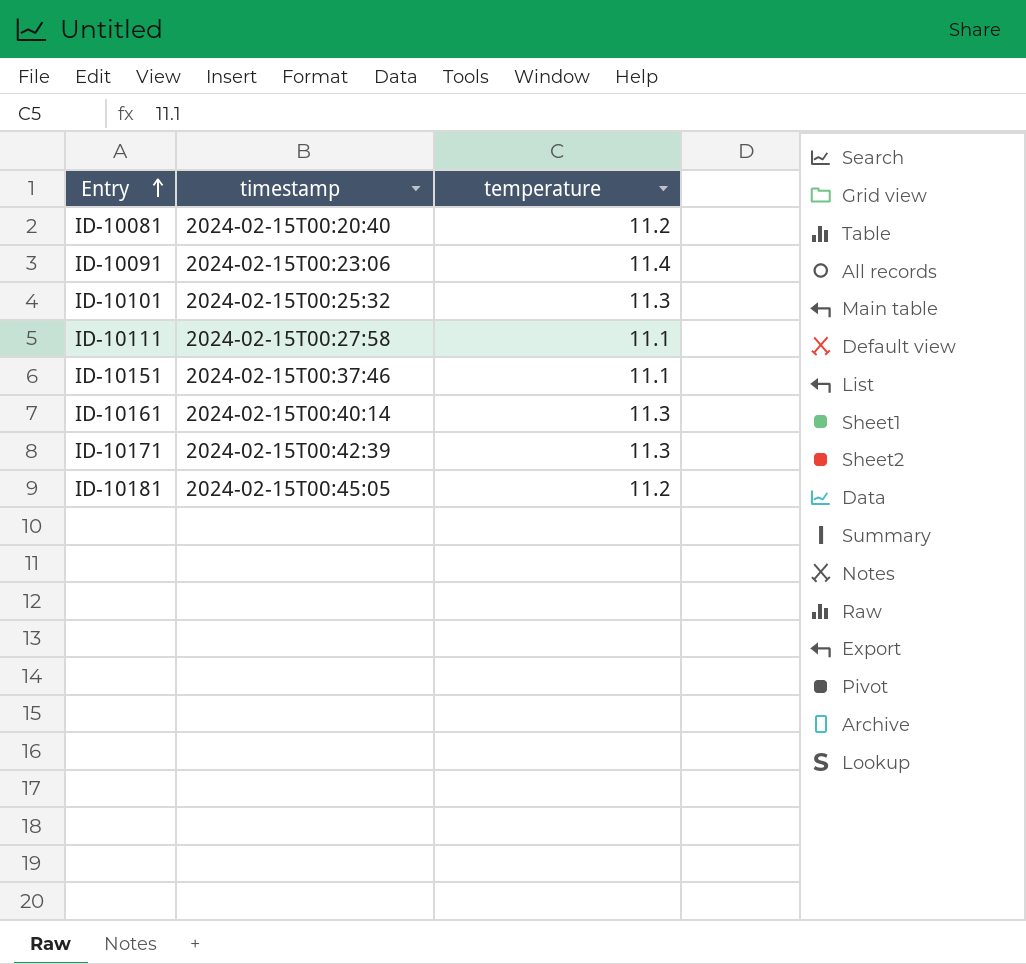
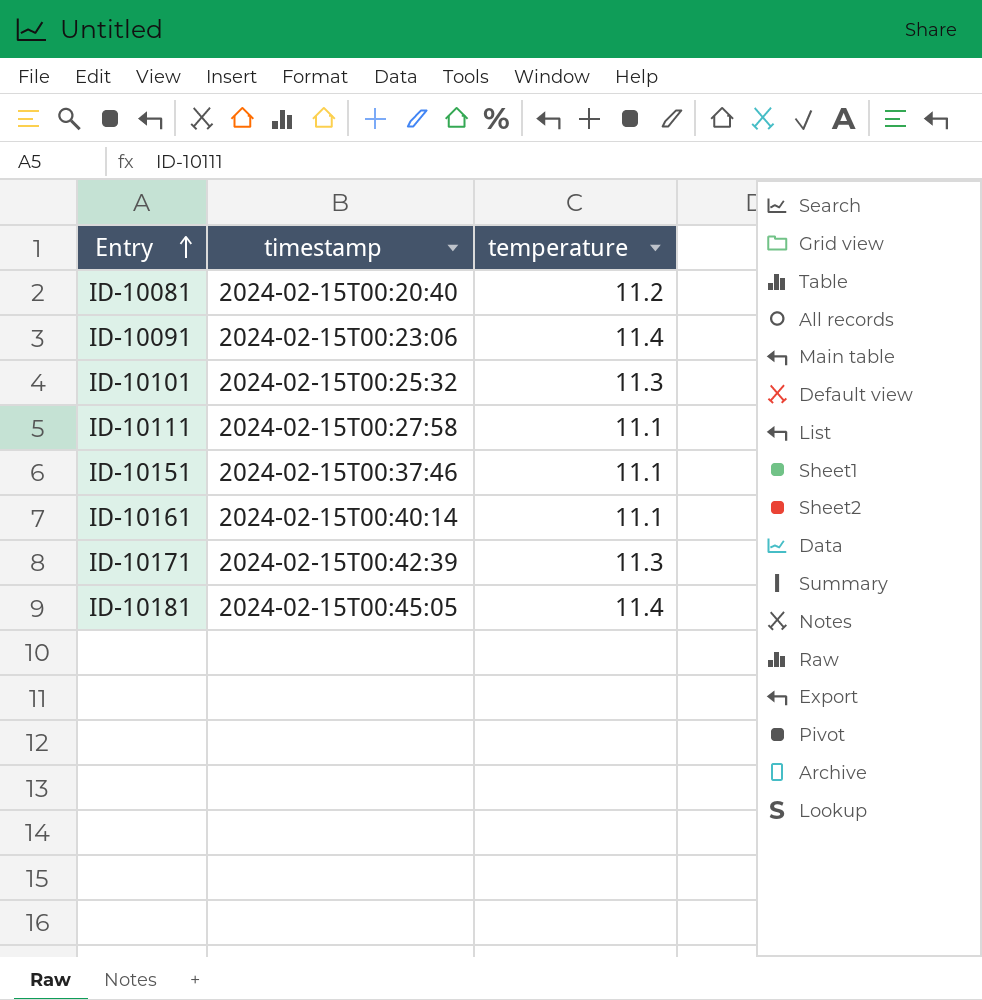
ID-10161 | temperature: 11.3 -> 11.1
ID-10181 | temperature: 11.2 -> 11.4

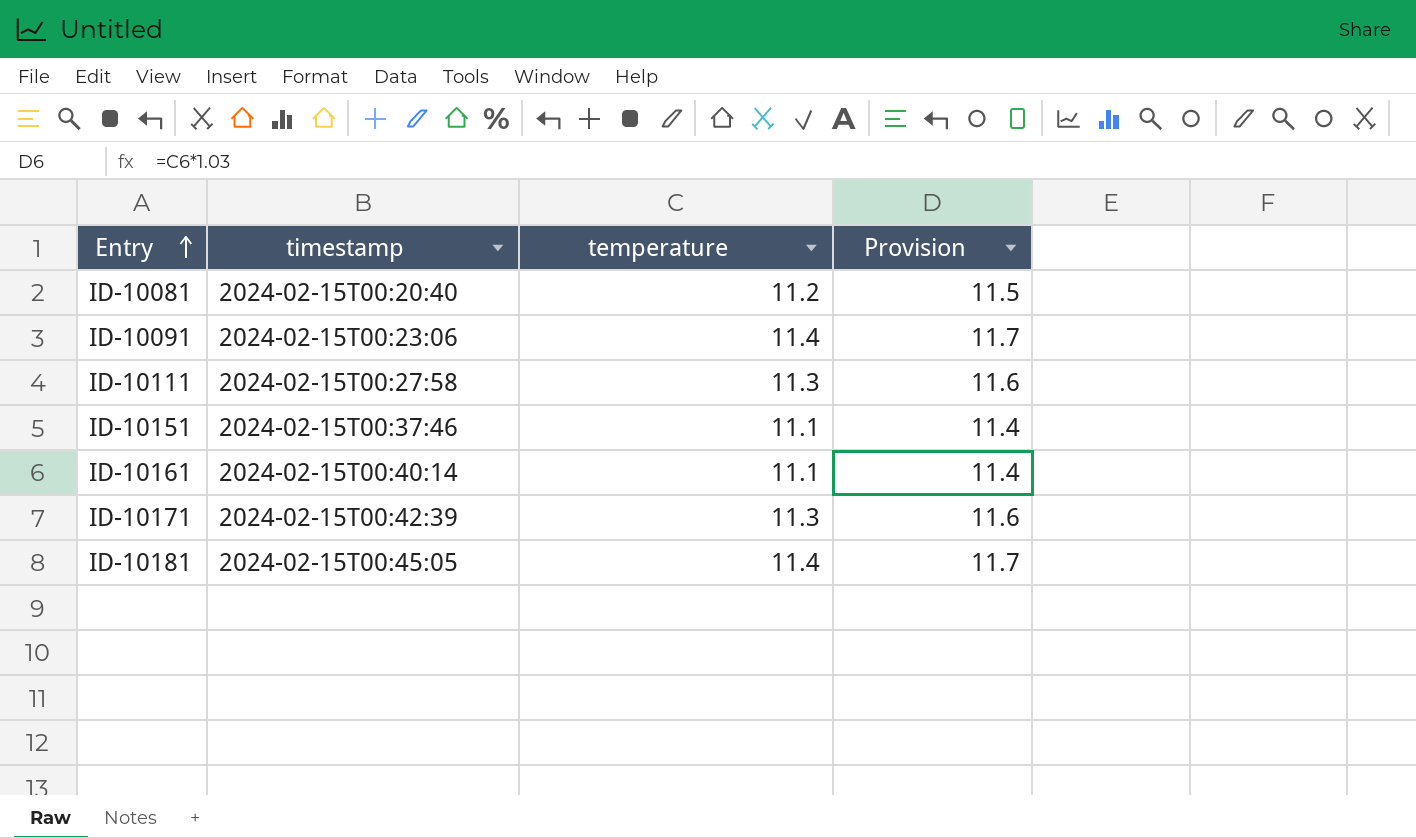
column Provision | formula: none -> [temperature] * 1.03
row ID-10101: 2024-02-15T00:25:32 | 11.3 -> none
ID-10111 | temperature: 11.1 -> 11.3

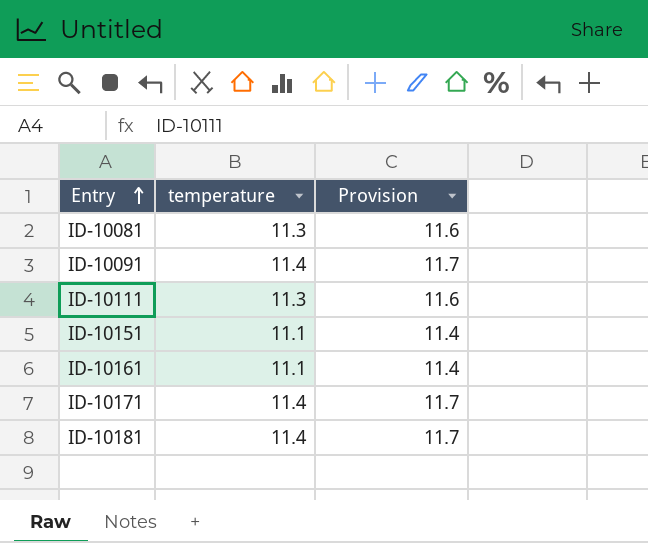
column timestamp | position: 2 -> none
ID-10081 | temperature: 11.2 -> 11.3
ID-10081 | Provision: 11.5 -> 11.6
ID-10171 | temperature: 11.3 -> 11.4
ID-10171 | Provision: 11.6 -> 11.7

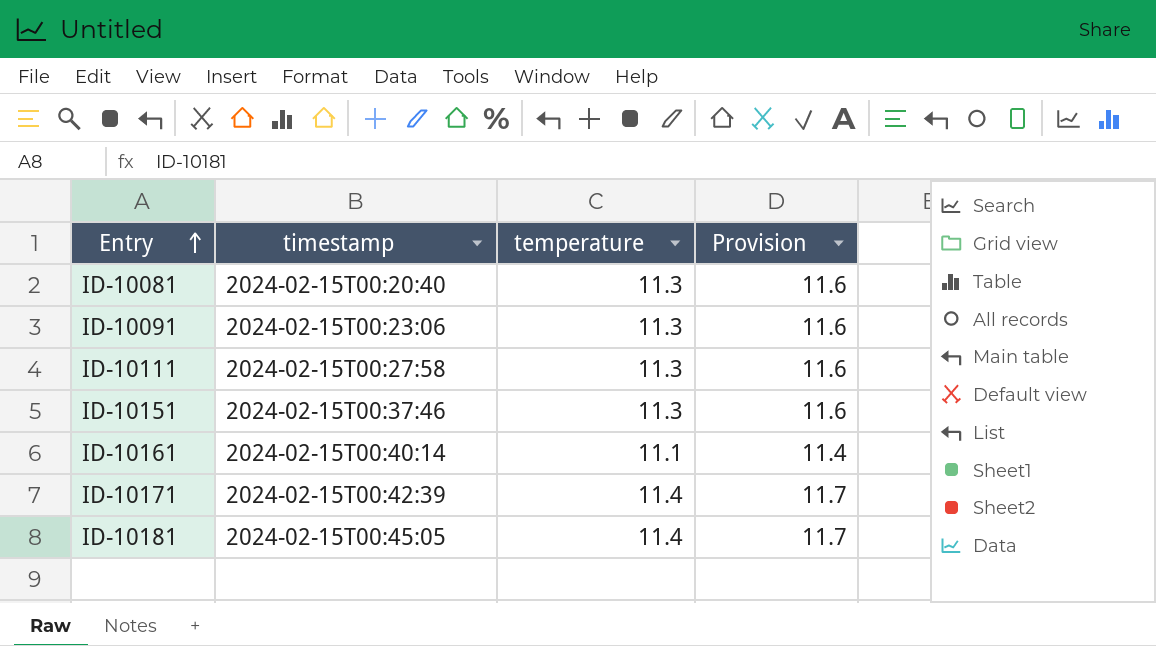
column timestamp | position: none -> 2
ID-10091 | temperature: 11.4 -> 11.3
ID-10091 | Provision: 11.7 -> 11.6
ID-10151 | temperature: 11.1 -> 11.3
ID-10151 | Provision: 11.4 -> 11.6

